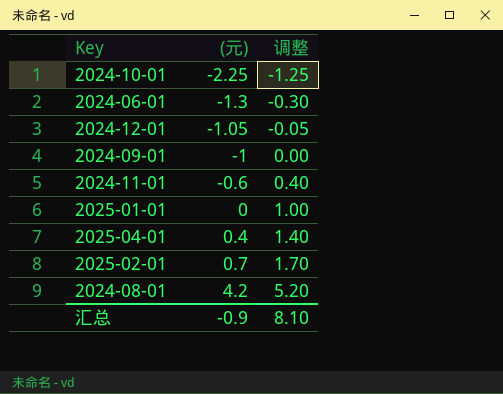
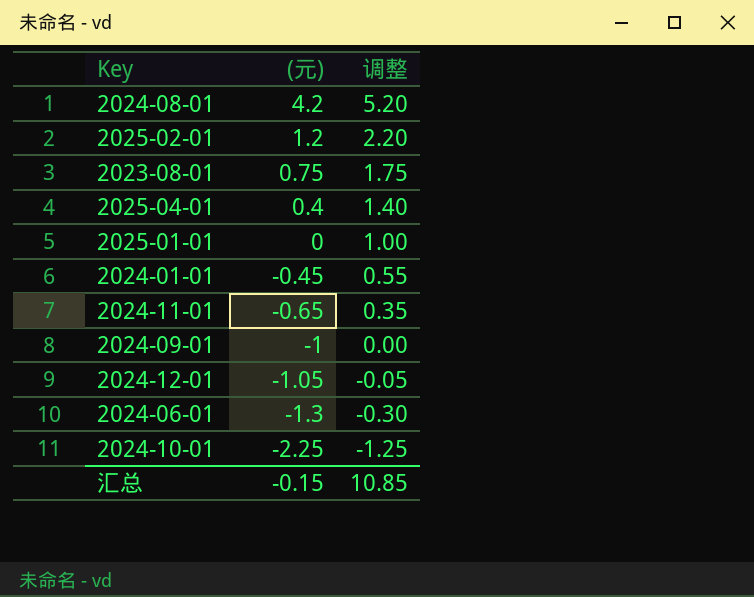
row order: (元) ascending -> (元) descending
2025-02-01 | (元): 0.7 -> 1.2
2025-02-01 | 调整: 1.70 -> 2.20
row 2023-08-01: none -> 0.75 | 1.75
row 2024-01-01: none -> -0.45 | 0.55
2024-11-01 | (元): -0.6 -> -0.65
2024-11-01 | 调整: 0.40 -> 0.35
汇总 | (元): -0.9 -> -0.15
汇总 | 调整: 8.10 -> 10.85

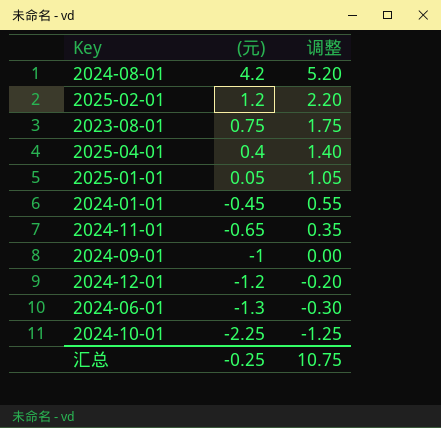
2025-01-01 | (元): 0 -> 0.05
2025-01-01 | 调整: 1.00 -> 1.05
2024-12-01 | (元): -1.05 -> -1.2
2024-12-01 | 调整: -0.05 -> -0.20
汇总 | (元): -0.15 -> -0.25
汇总 | 调整: 10.85 -> 10.75

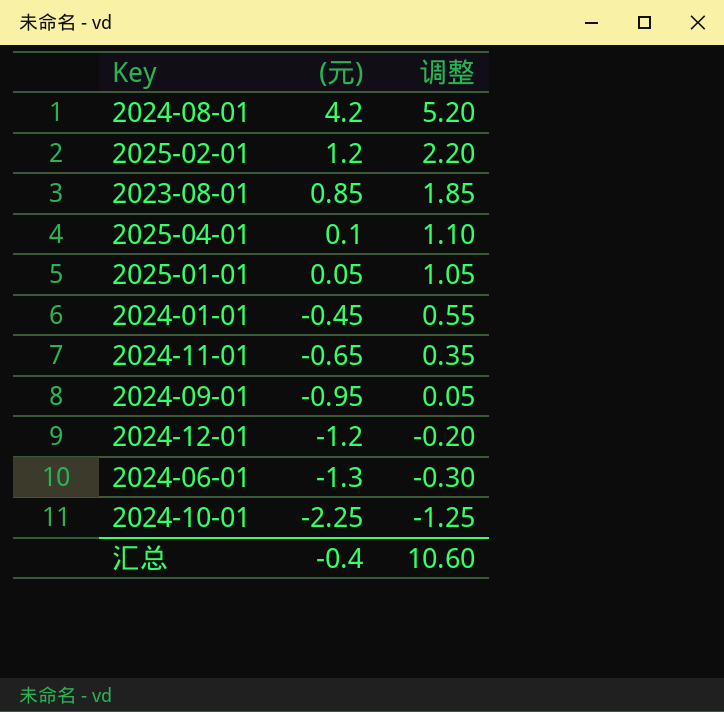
2023-08-01 | (元): 0.75 -> 0.85
2023-08-01 | 调整: 1.75 -> 1.85
2025-04-01 | (元): 0.4 -> 0.1
2025-04-01 | 调整: 1.40 -> 1.10
2024-09-01 | (元): -1 -> -0.95
2024-09-01 | 调整: 0.00 -> 0.05
汇总 | (元): -0.25 -> -0.4
汇总 | 调整: 10.75 -> 10.60

